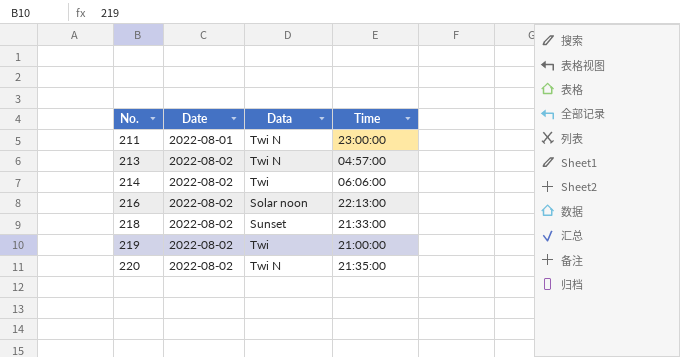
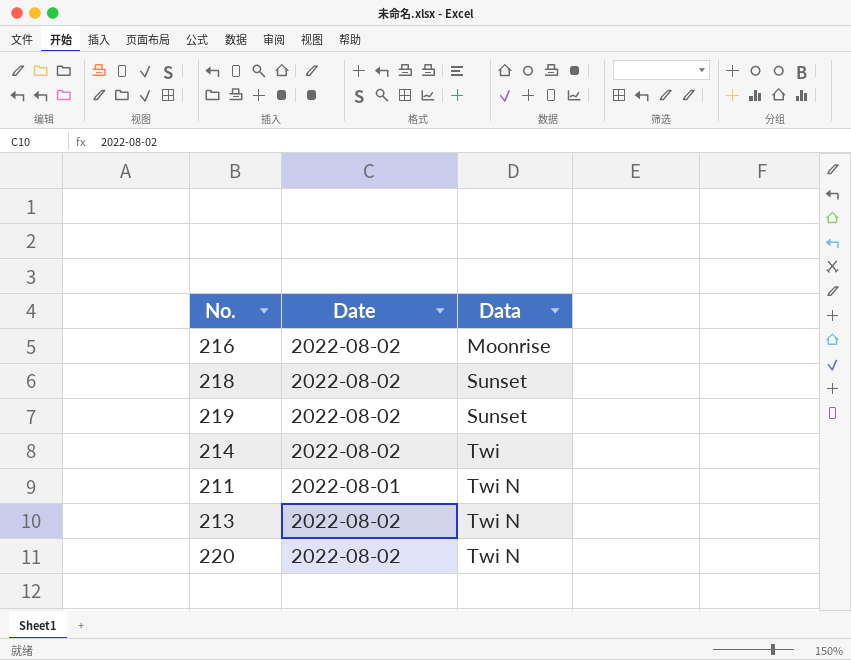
row order: No. ascending -> Data ascending
column Time | position: 4 -> none
216 | Data: Solar noon -> Moonrise
219 | Data: Twi -> Sunset

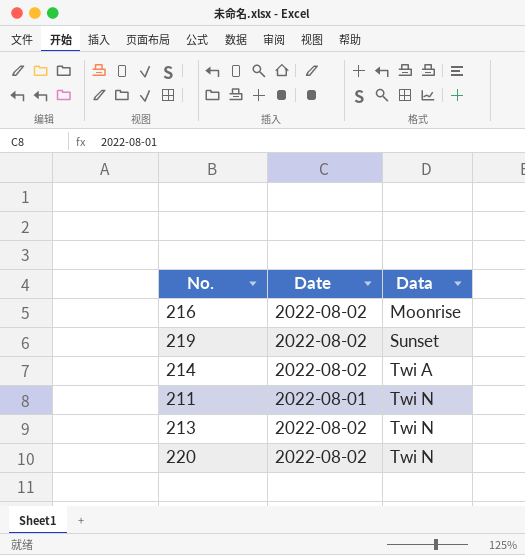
row 218: 2022-08-02 | Sunset -> none
214 | Data: Twi -> Twi A

